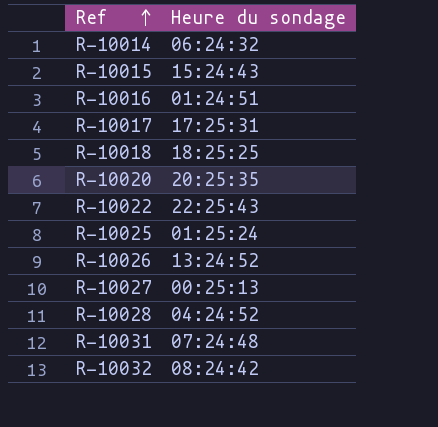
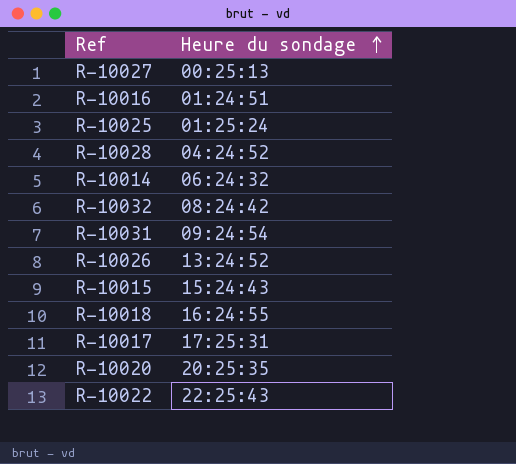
row order: Ref ascending -> Heure du sondage ascending
R-10031 | Heure du sondage: 07:24:48 -> 09:24:54
R-10018 | Heure du sondage: 18:25:25 -> 16:24:55

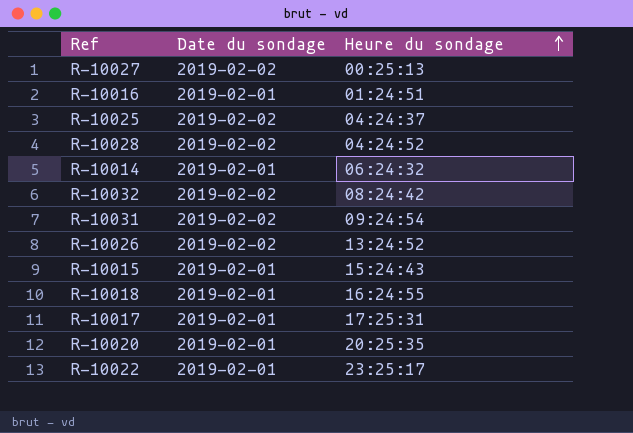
column Date du sondage | position: none -> 2
R-10025 | Heure du sondage: 01:25:24 -> 04:24:37
R-10022 | Heure du sondage: 22:25:43 -> 23:25:17

